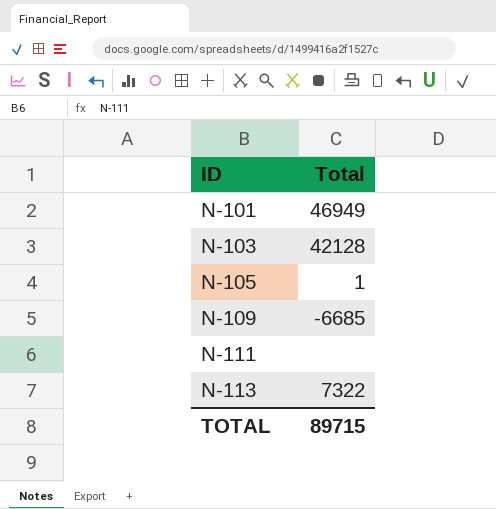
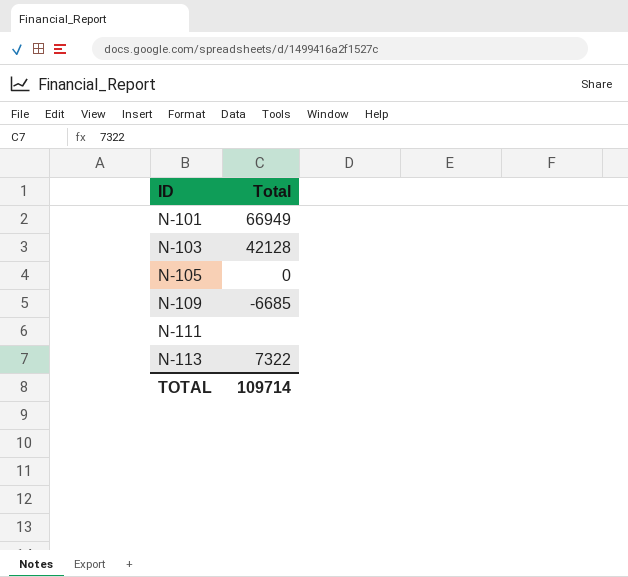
N-101 | Total: 46949 -> 66949
N-105 | Total: 1 -> 0
TOTAL | Total: 89715 -> 109714

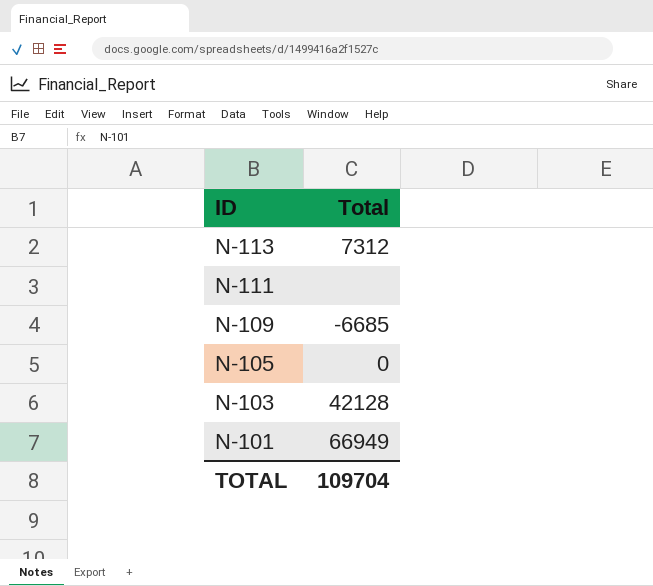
row order: ID ascending -> ID descending
N-113 | Total: 7322 -> 7312
TOTAL | Total: 109714 -> 109704

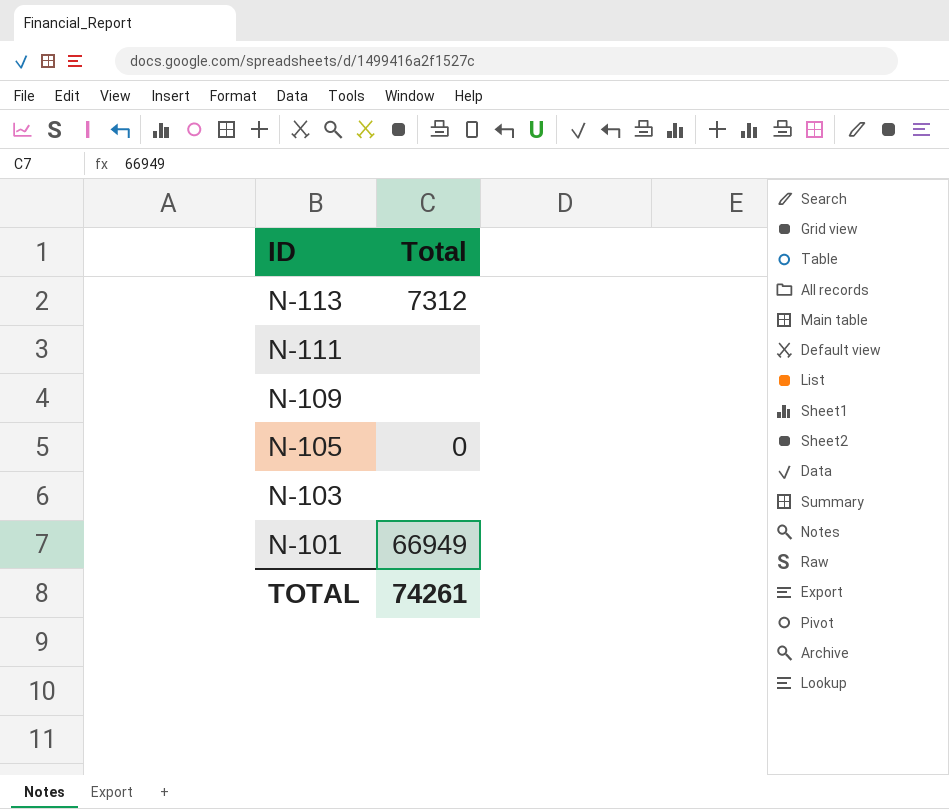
N-109 | Total: -6685 -> none
N-103 | Total: 42128 -> none
TOTAL | Total: 109704 -> 74261

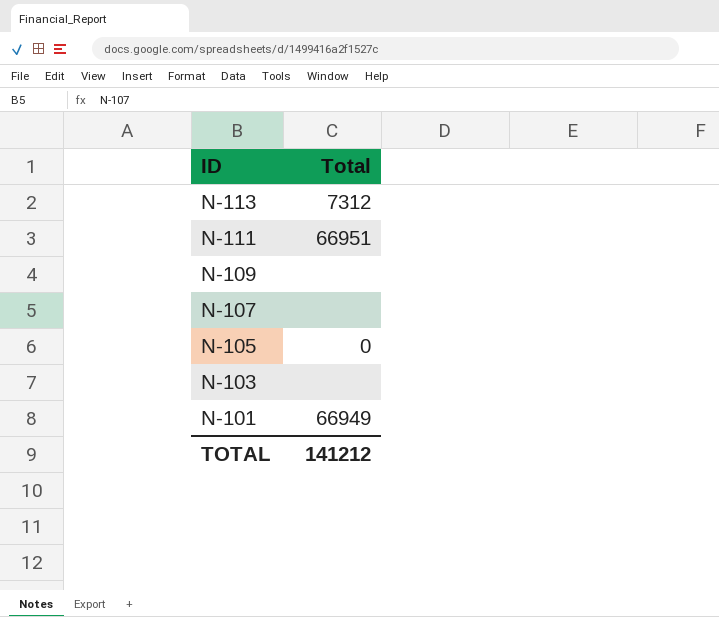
N-111 | Total: none -> 66951
row N-107: none -> none
TOTAL | Total: 74261 -> 141212

